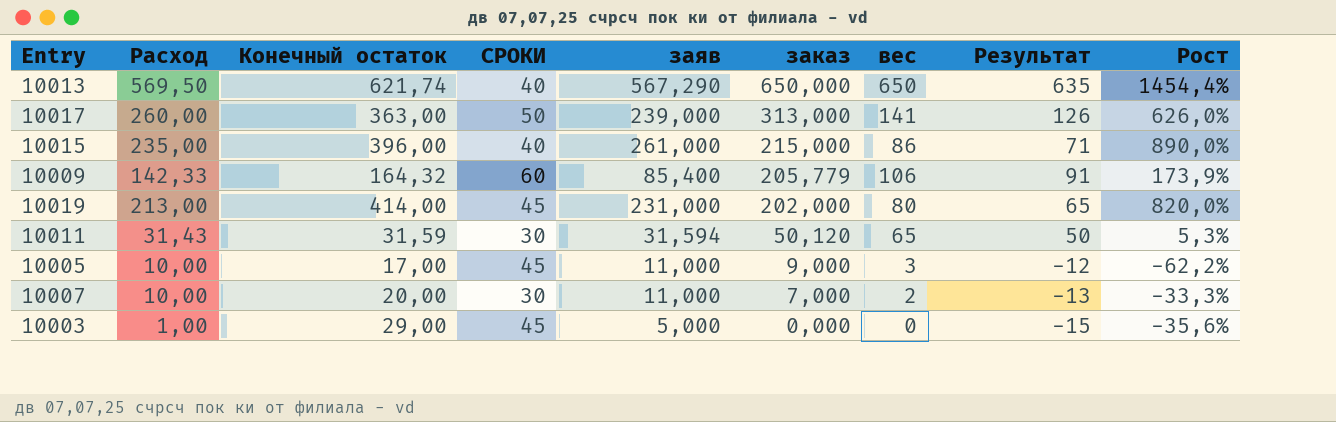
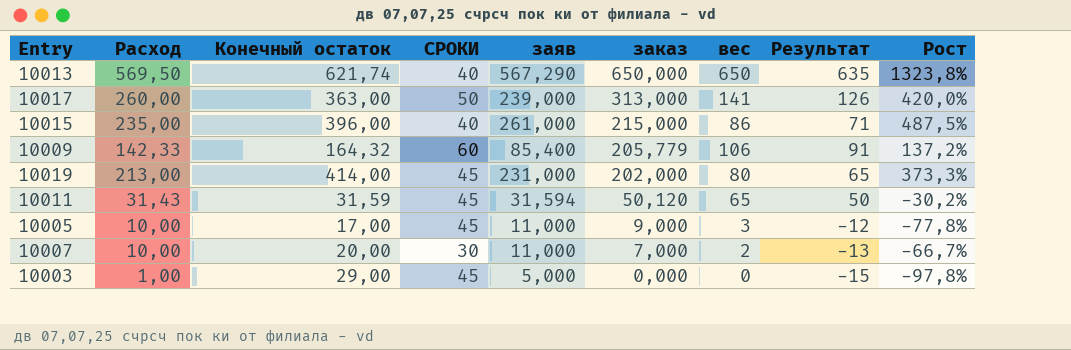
column Рост | formula: ([Конечный остаток] - [СРОКИ]) / [СРОКИ] -> ([Расход] - [СРОКИ]) / [СРОКИ]
10011 | СРОКИ: 30 -> 45

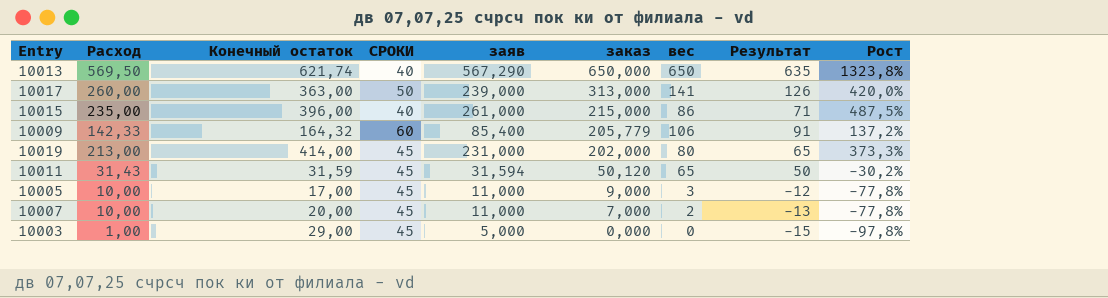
10007 | СРОКИ: 30 -> 45
10007 | Рост: -66,7% -> -77,8%

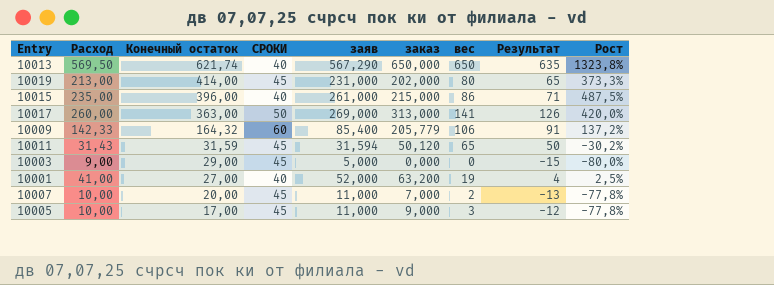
row order: заказ descending -> Конечный остаток descending
10017 | заяв: 239,000 -> 269,000
10003 | Расход: 1,00 -> 9,00
10003 | Рост: -97,8% -> -80,0%
row 10001: none -> 41,00 | 27,00 | 40 | 52,000 | 63,200 | 19 | 4 | 2,5%

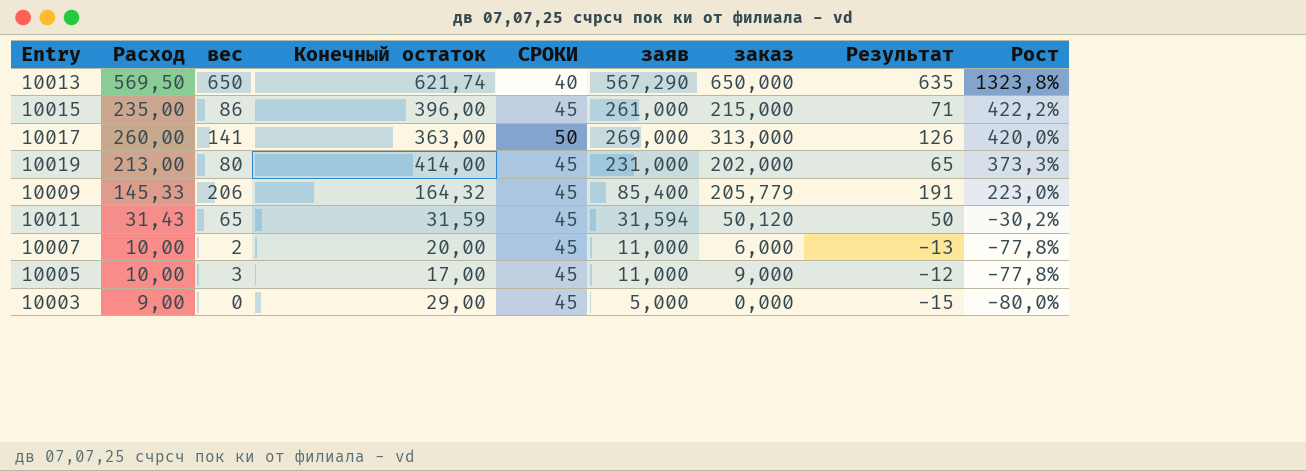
row order: Конечный остаток descending -> Рост descending
column вес | position: 7 -> 3
row 10001: 41,00 | 27,00 | 40 | 52,000 | 63,200 | 19 | 4 | 2,5% -> none
10015 | СРОКИ: 40 -> 45
10015 | Рост: 487,5% -> 422,2%
10009 | Расход: 142,33 -> 145,33
10009 | вес: 106 -> 206
10009 | СРОКИ: 60 -> 45
10009 | Результат: 91 -> 191
10009 | Рост: 137,2% -> 223,0%
10007 | заказ: 7,000 -> 6,000

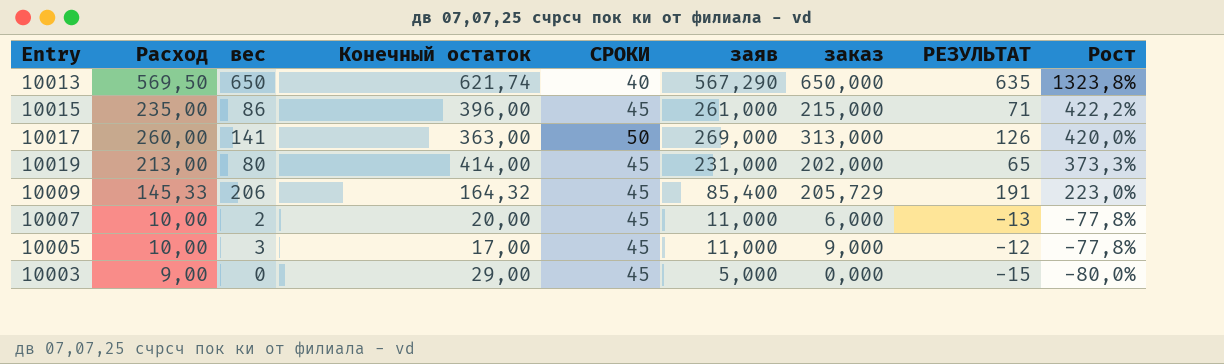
column name: Результат -> РЕЗУЛЬТАТ
row 10011: 31,43 | 65 | 31,59 | 45 | 31,594 | 50,120 | 50 | -30,2% -> none
10009 | заказ: 205,779 -> 205,729

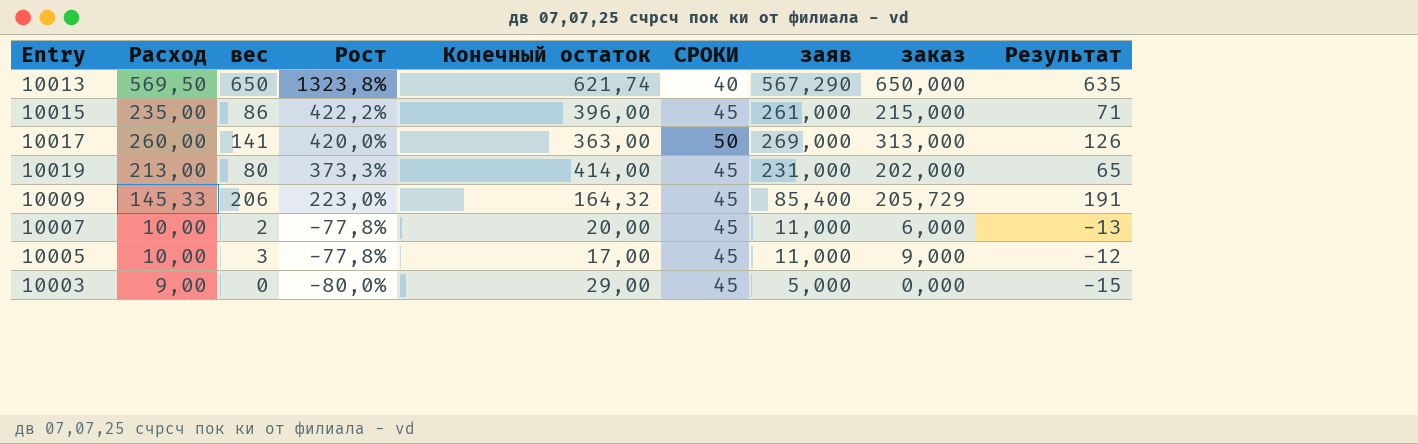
column Рост | position: 9 -> 4
column name: РЕЗУЛЬТАТ -> Результат

